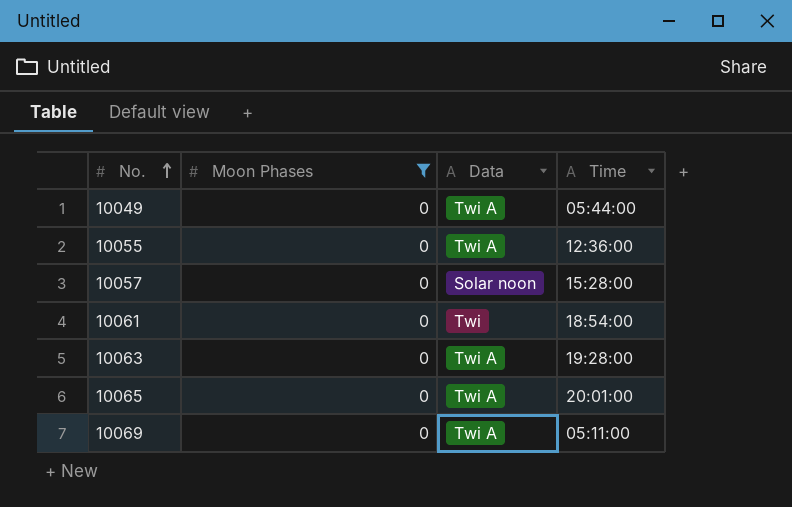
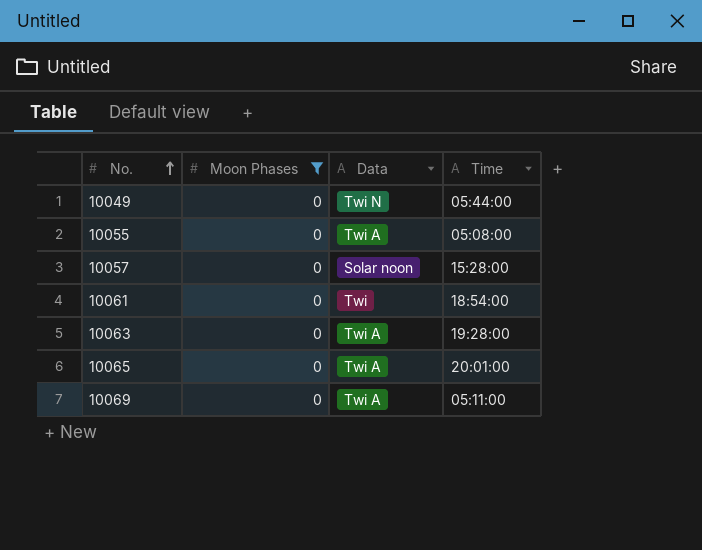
10049 | Data: Twi A -> Twi N
10055 | Time: 12:36:00 -> 05:08:00

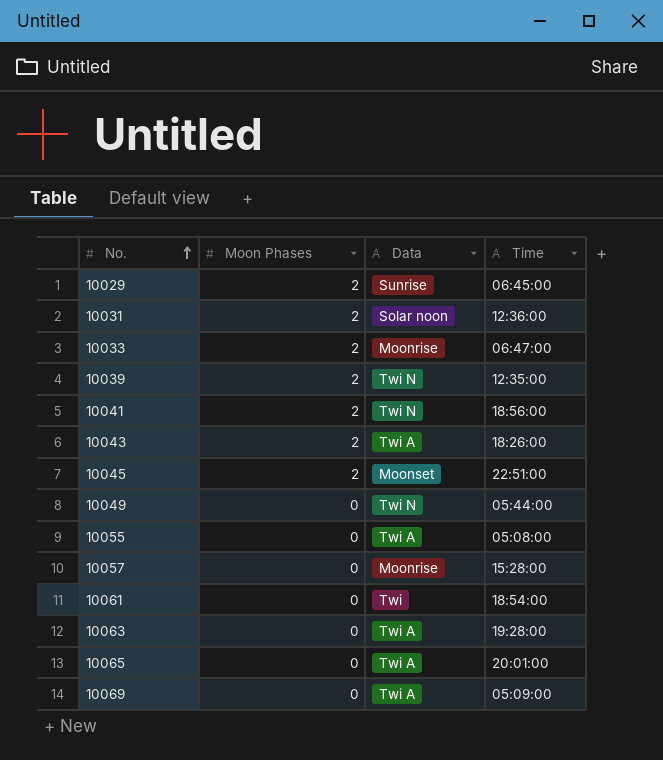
filter: Moon Phases = 0 -> none
10057 | Data: Solar noon -> Moonrise
10069 | Time: 05:11:00 -> 05:09:00

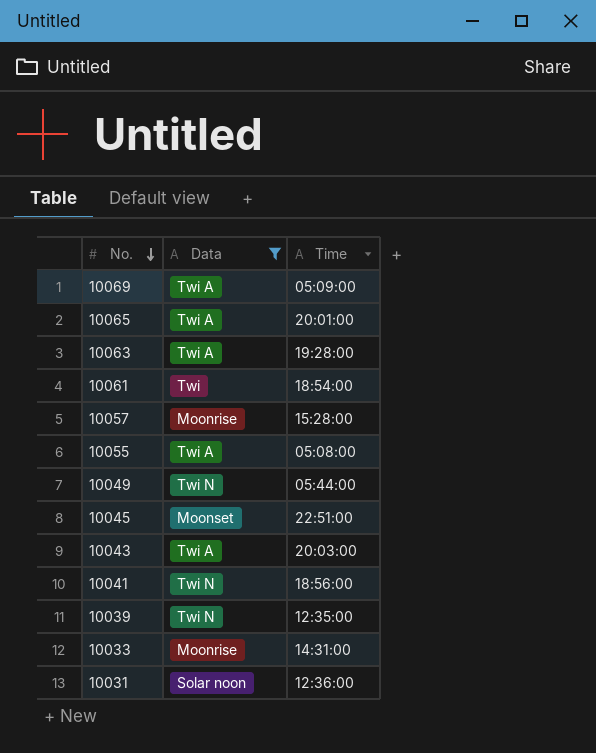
filter: none -> Data != Sunrise
row order: No. ascending -> No. descending
column Moon Phases | position: 2 -> none
10043 | Time: 18:26:00 -> 20:03:00
10033 | Time: 06:47:00 -> 14:31:00

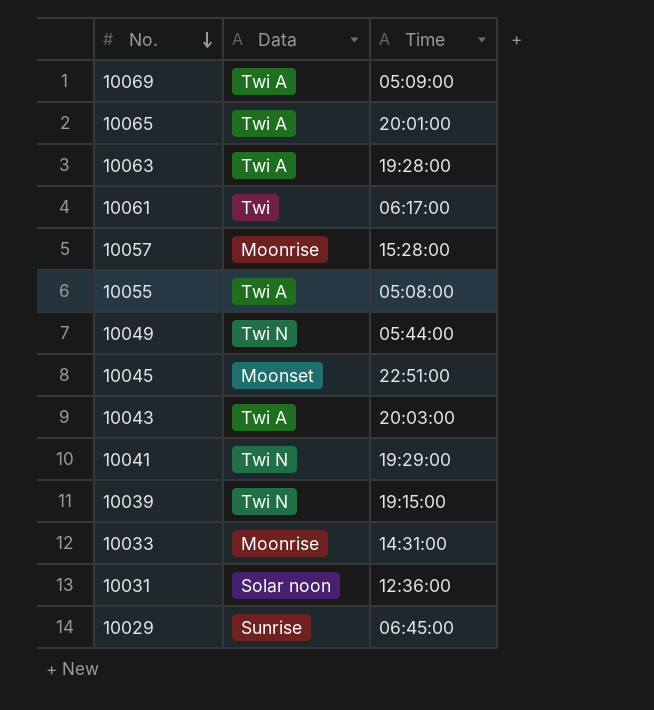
filter: Data != Sunrise -> none
10061 | Time: 18:54:00 -> 06:17:00
10041 | Time: 18:56:00 -> 19:29:00
10039 | Time: 12:35:00 -> 19:15:00

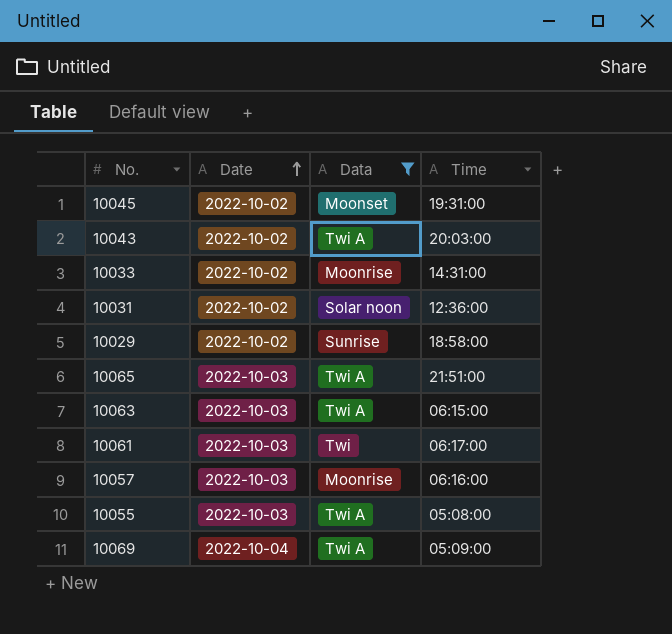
filter: none -> Data != Twi N
row order: No. descending -> Date ascending
column Date | position: none -> 2
10045 | Time: 22:51:00 -> 19:31:00
10029 | Time: 06:45:00 -> 18:58:00
10065 | Time: 20:01:00 -> 21:51:00
10063 | Time: 19:28:00 -> 06:15:00
10057 | Time: 15:28:00 -> 06:16:00

